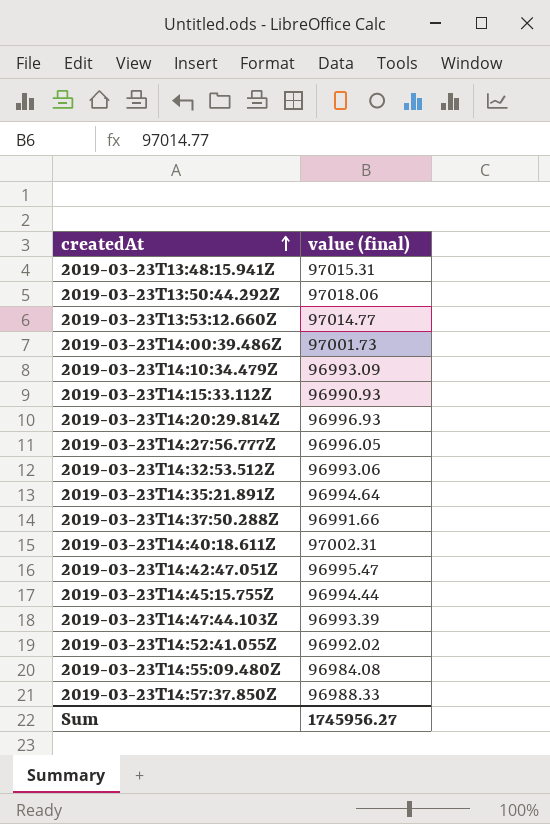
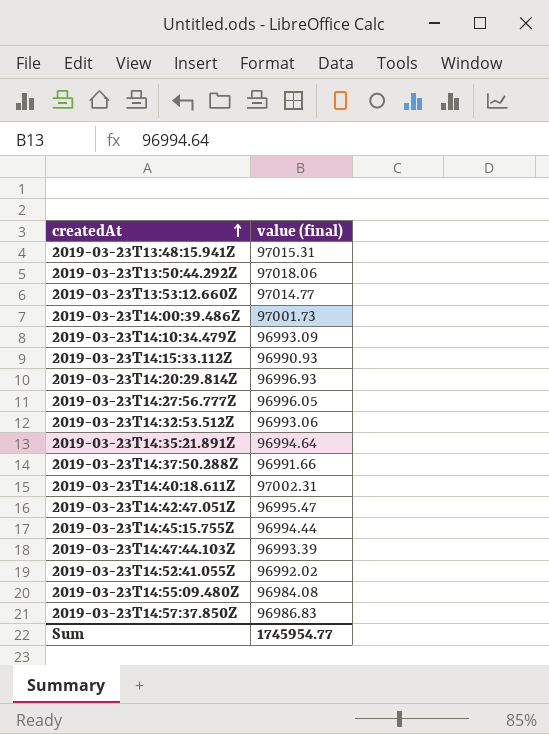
2019-03-23T14:57:37.850Z | value (final): 96988.33 -> 96986.83
Sum | value (final): 1745956.27 -> 1745954.77

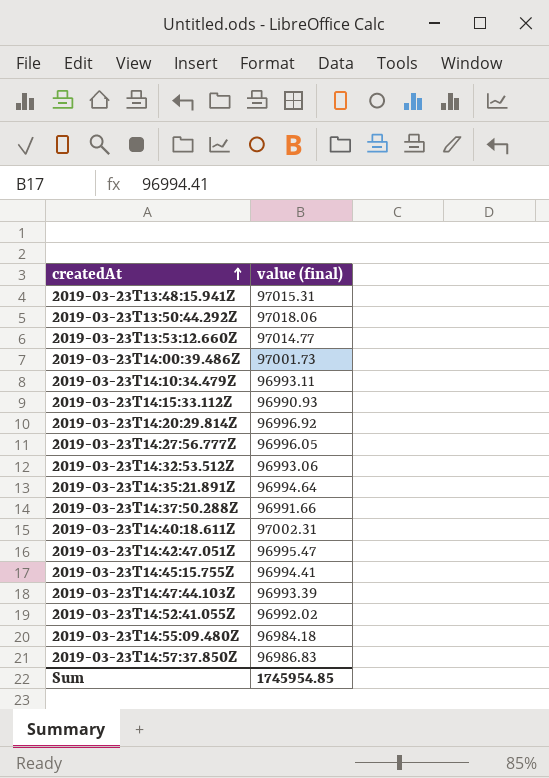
2019-03-23T14:10:34.479Z | value (final): 96993.09 -> 96993.11
2019-03-23T14:20:29.814Z | value (final): 96996.93 -> 96996.92
2019-03-23T14:45:15.755Z | value (final): 96994.44 -> 96994.41
2019-03-23T14:55:09.480Z | value (final): 96984.08 -> 96984.18
Sum | value (final): 1745954.77 -> 1745954.85

